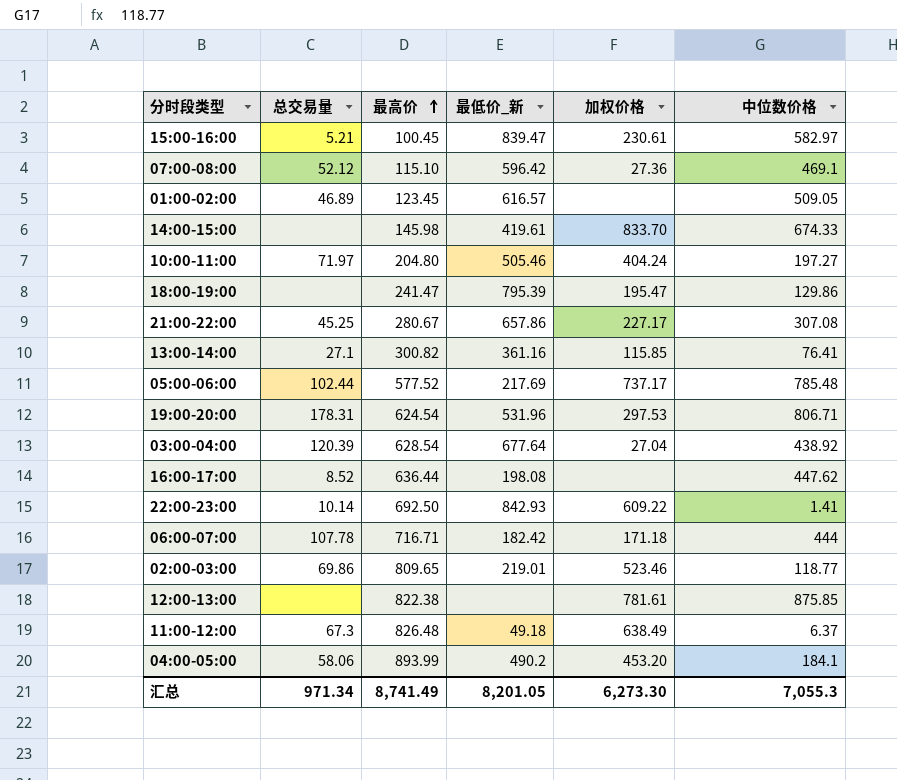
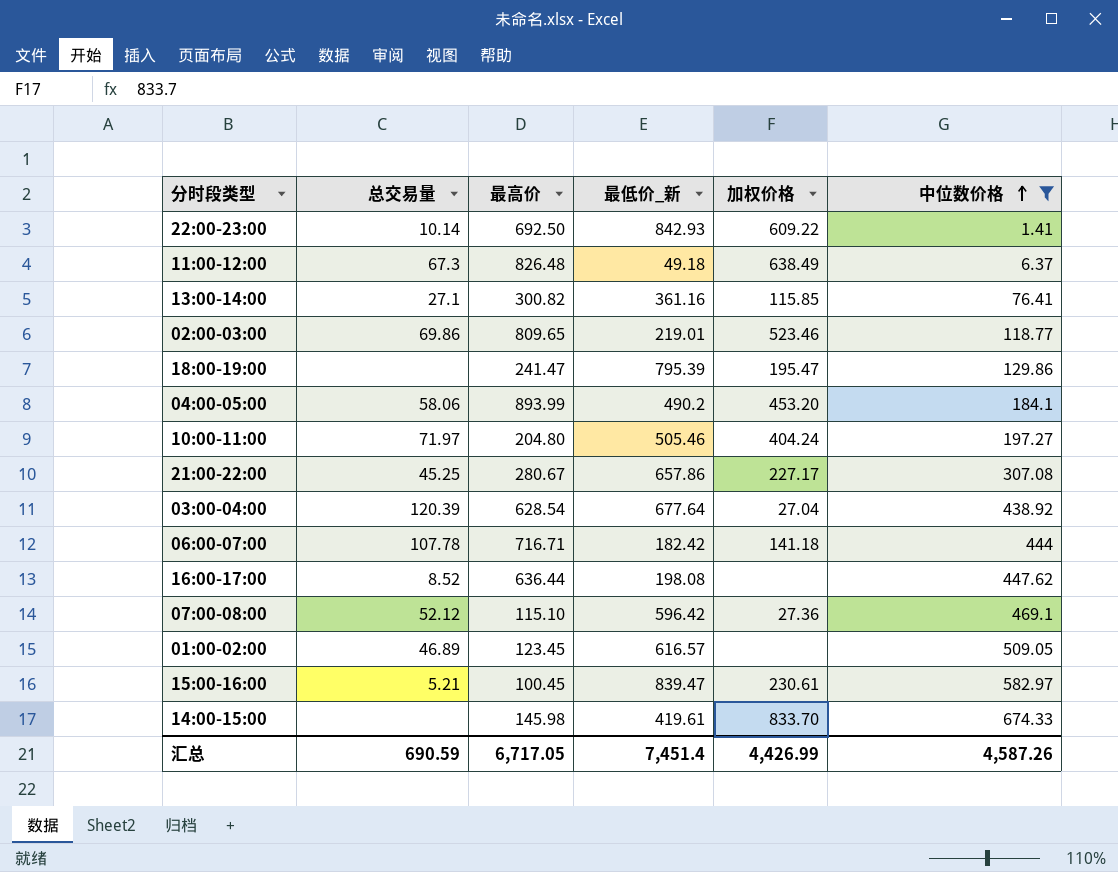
filter: none -> 中位数价格 <= 674.33
row order: 最高价 ascending -> 中位数价格 ascending
06:00-07:00 | 加权价格: 171.18 -> 141.18
汇总 | 总交易量: 971.34 -> 690.59
汇总 | 最高价: 8,741.49 -> 6,717.05
汇总 | 最低价_新: 8,201.05 -> 7,451.4
汇总 | 加权价格: 6,273.30 -> 4,426.99
汇总 | 中位数价格: 7,055.3 -> 4,587.26

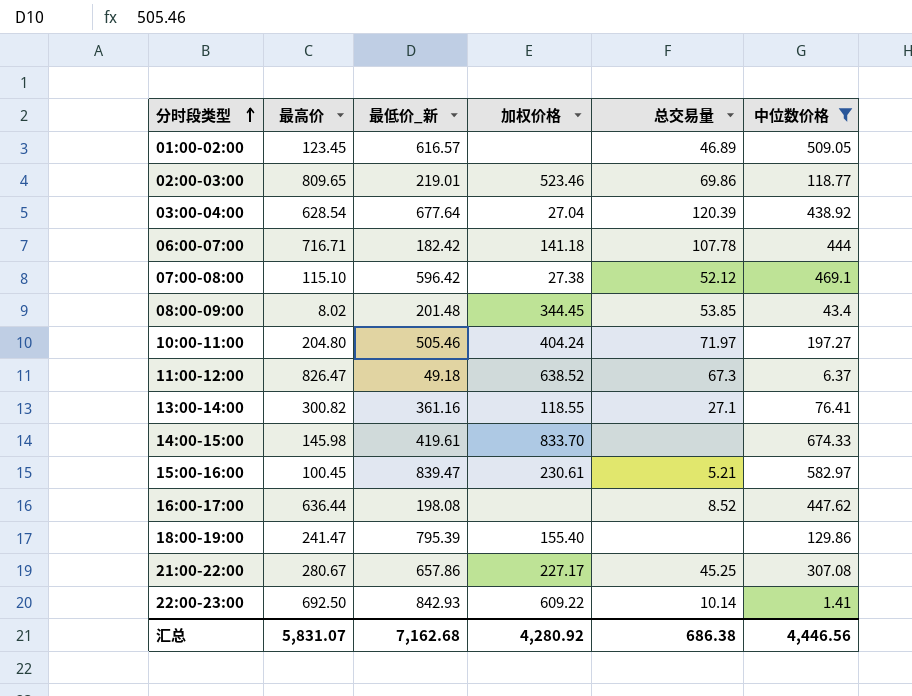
row order: 中位数价格 ascending -> 分时段类型 ascending
column 总交易量 | position: 2 -> 5
row 04:00-05:00: 58.06 | 893.99 | 490.2 | 453.20 | 184.1 -> none
07:00-08:00 | 加权价格: 27.36 -> 27.38
row 08:00-09:00: none -> 8.02 | 201.48 | 344.45 | 53.85 | 43.4
11:00-12:00 | 最高价: 826.48 -> 826.47
11:00-12:00 | 加权价格: 638.49 -> 638.52
13:00-14:00 | 加权价格: 115.85 -> 118.55
18:00-19:00 | 加权价格: 195.47 -> 155.40
汇总 | 最高价: 6,717.05 -> 5,831.07
汇总 | 最低价_新: 7,451.4 -> 7,162.68
汇总 | 加权价格: 4,426.99 -> 4,280.92
汇总 | 总交易量: 690.59 -> 686.38
汇总 | 中位数价格: 4,587.26 -> 4,446.56

